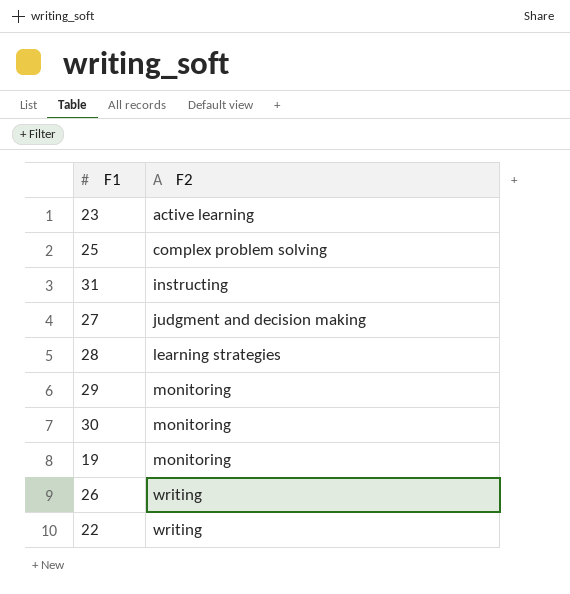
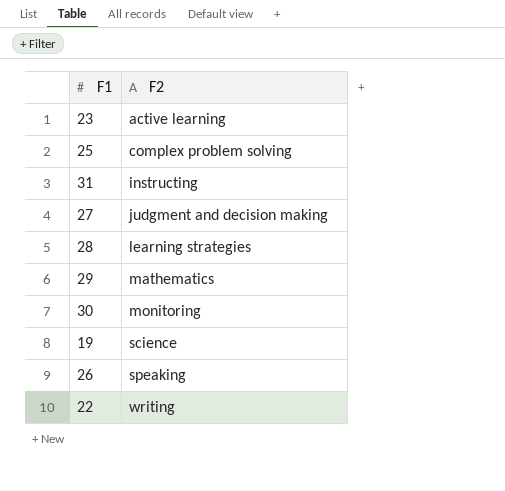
29 | F2: monitoring -> mathematics
19 | F2: monitoring -> science
26 | F2: writing -> speaking

